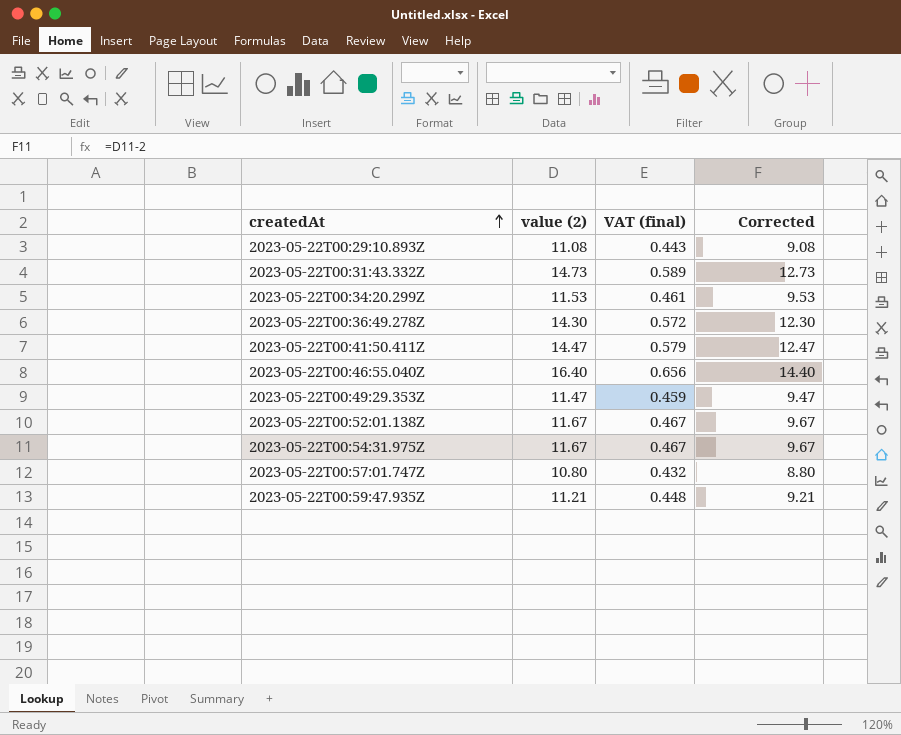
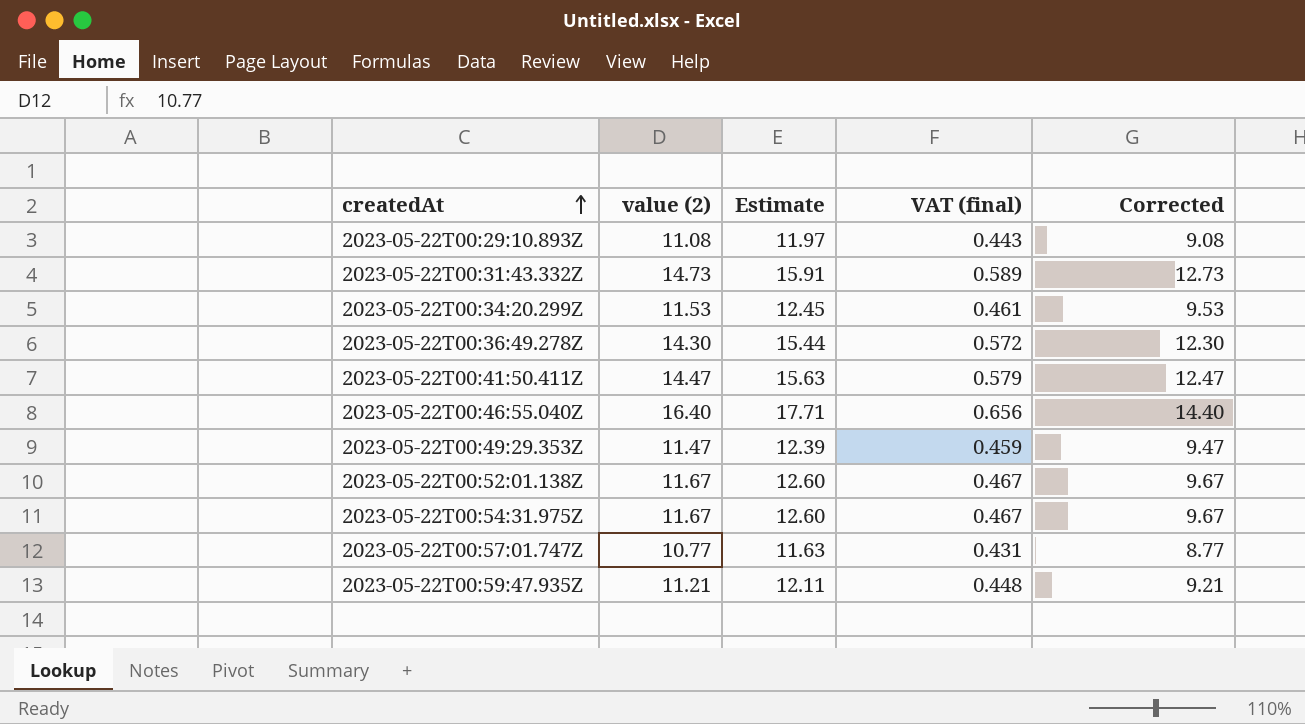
column Estimate | formula: none -> [value (2)] * 1.08
2023-05-22T00:57:01.747Z | value (2): 10.80 -> 10.77
2023-05-22T00:57:01.747Z | VAT (final): 0.432 -> 0.431
2023-05-22T00:57:01.747Z | Corrected: 8.80 -> 8.77

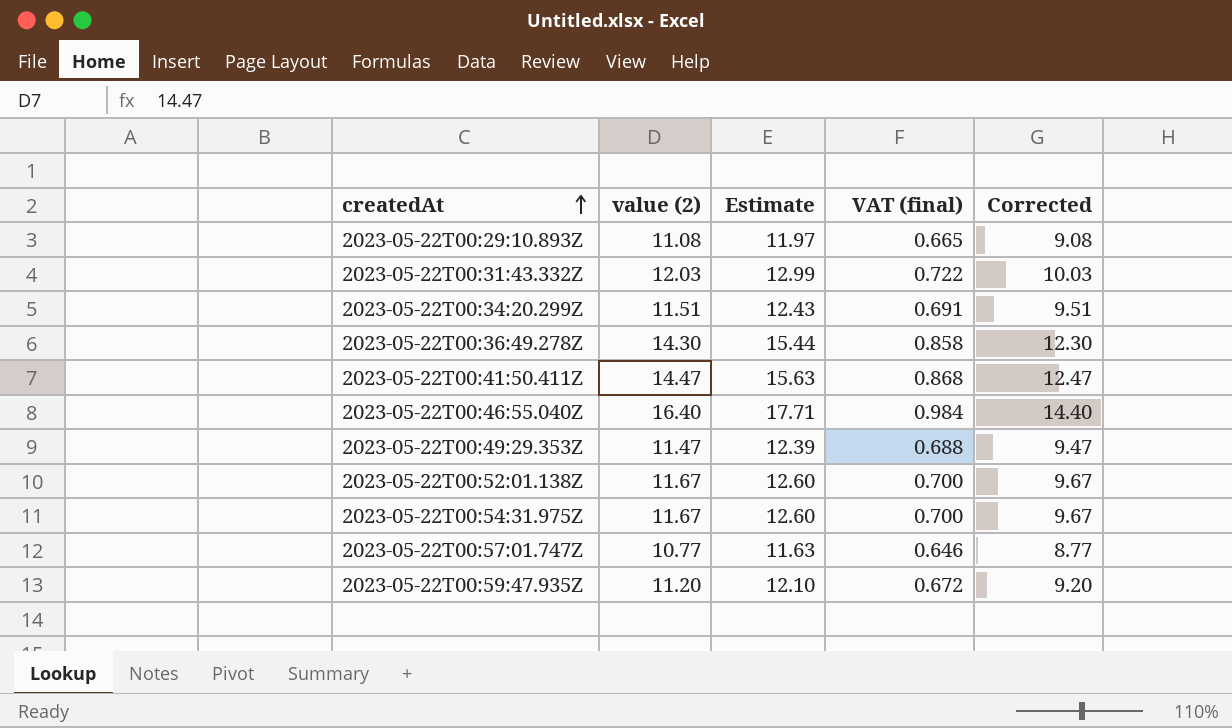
column VAT (final) | formula: [value (2)] * 0.04 -> [value (2)] * 0.06
2023-05-22T00:31:43.332Z | value (2): 14.73 -> 12.03
2023-05-22T00:31:43.332Z | Estimate: 15.91 -> 12.99
2023-05-22T00:31:43.332Z | Corrected: 12.73 -> 10.03
2023-05-22T00:34:20.299Z | value (2): 11.53 -> 11.51
2023-05-22T00:34:20.299Z | Estimate: 12.45 -> 12.43
2023-05-22T00:34:20.299Z | Corrected: 9.53 -> 9.51
2023-05-22T00:59:47.935Z | value (2): 11.21 -> 11.20
2023-05-22T00:59:47.935Z | Estimate: 12.11 -> 12.10
2023-05-22T00:59:47.935Z | Corrected: 9.21 -> 9.20

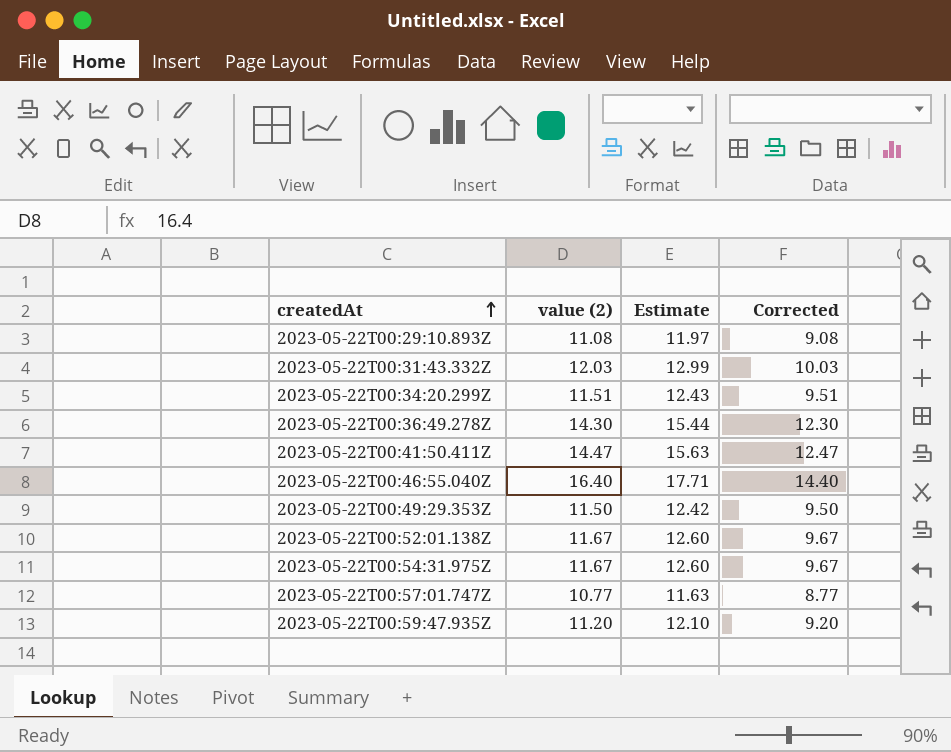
column VAT (final) | formula: [value (2)] * 0.06 -> none
2023-05-22T00:49:29.353Z | value (2): 11.47 -> 11.50
2023-05-22T00:49:29.353Z | Estimate: 12.39 -> 12.42
2023-05-22T00:49:29.353Z | Corrected: 9.47 -> 9.50

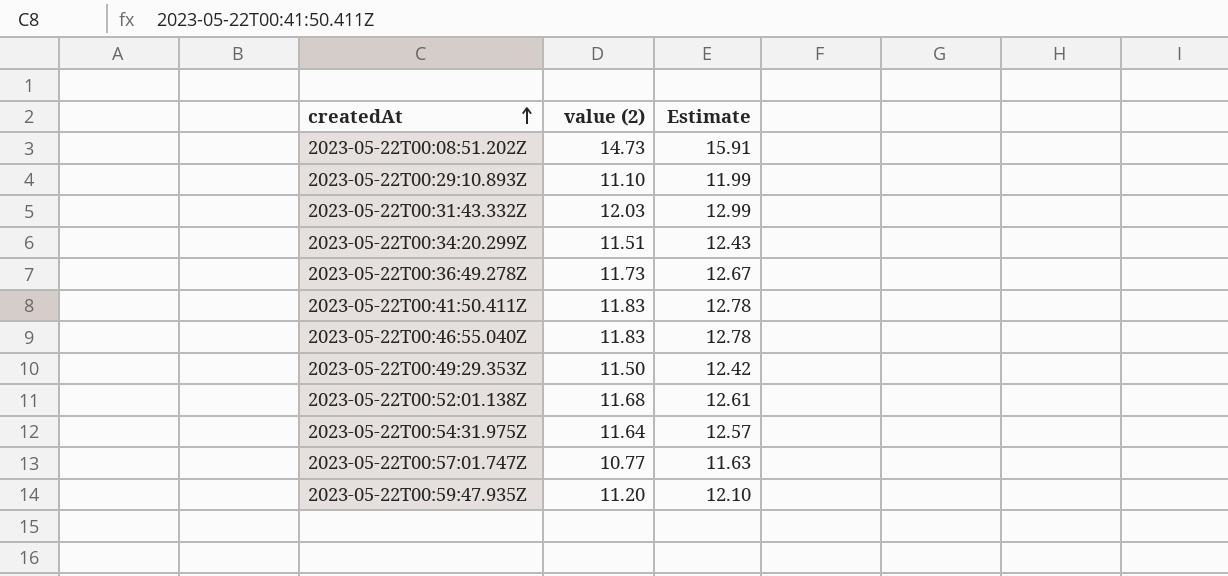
column Corrected | formula: [value (2)] - 2 -> none
row 2023-05-22T00:08:51.202Z: none -> 14.73 | 15.91
2023-05-22T00:29:10.893Z | value (2): 11.08 -> 11.10
2023-05-22T00:29:10.893Z | Estimate: 11.97 -> 11.99
2023-05-22T00:36:49.278Z | value (2): 14.30 -> 11.73
2023-05-22T00:36:49.278Z | Estimate: 15.44 -> 12.67
2023-05-22T00:41:50.411Z | value (2): 14.47 -> 11.83
2023-05-22T00:41:50.411Z | Estimate: 15.63 -> 12.78
2023-05-22T00:46:55.040Z | value (2): 16.40 -> 11.83
2023-05-22T00:46:55.040Z | Estimate: 17.71 -> 12.78
2023-05-22T00:52:01.138Z | value (2): 11.67 -> 11.68
2023-05-22T00:52:01.138Z | Estimate: 12.60 -> 12.61
2023-05-22T00:54:31.975Z | value (2): 11.67 -> 11.64
2023-05-22T00:54:31.975Z | Estimate: 12.60 -> 12.57

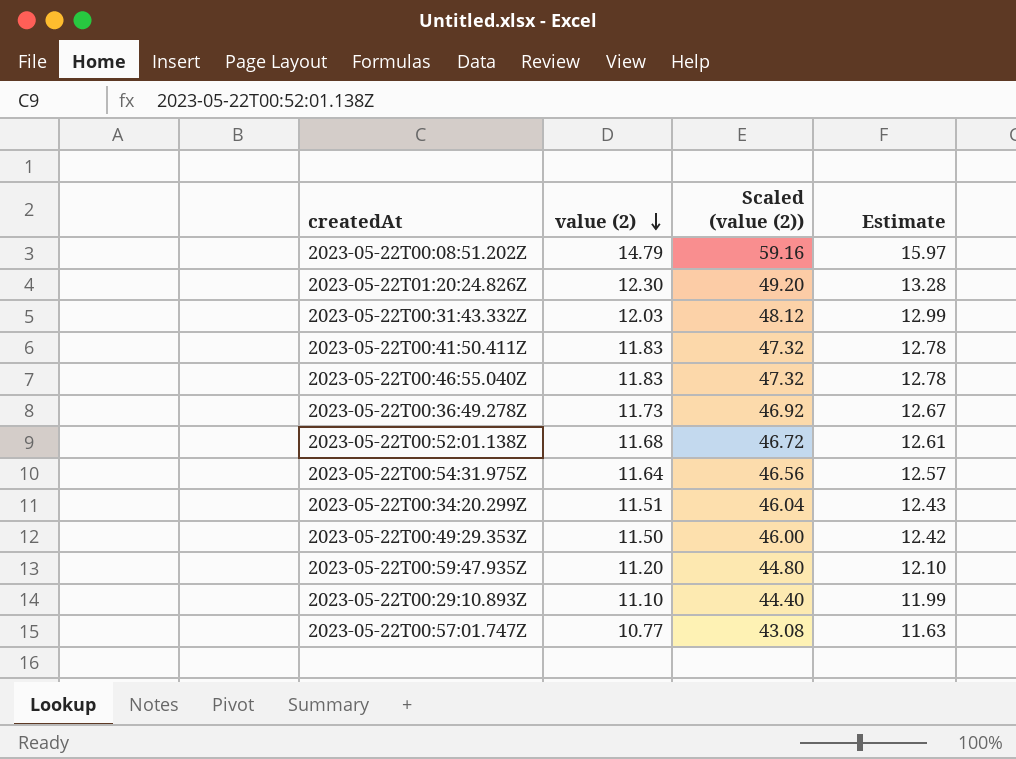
row order: createdAt ascending -> value (2) descending
column Scaled (value (2)) | formula: none -> [value (2)] * 4
2023-05-22T00:08:51.202Z | value (2): 14.73 -> 14.79
2023-05-22T00:08:51.202Z | Estimate: 15.91 -> 15.97
row 2023-05-22T01:20:24.826Z: none -> 12.30 | 49.20 | 13.28

